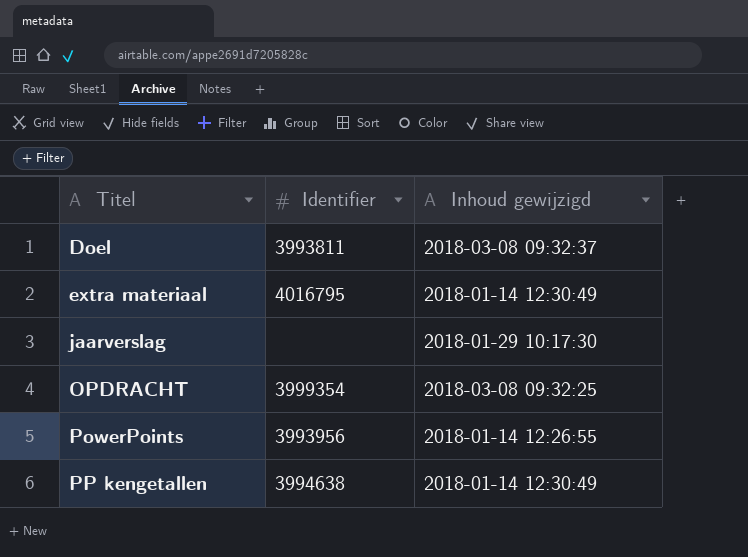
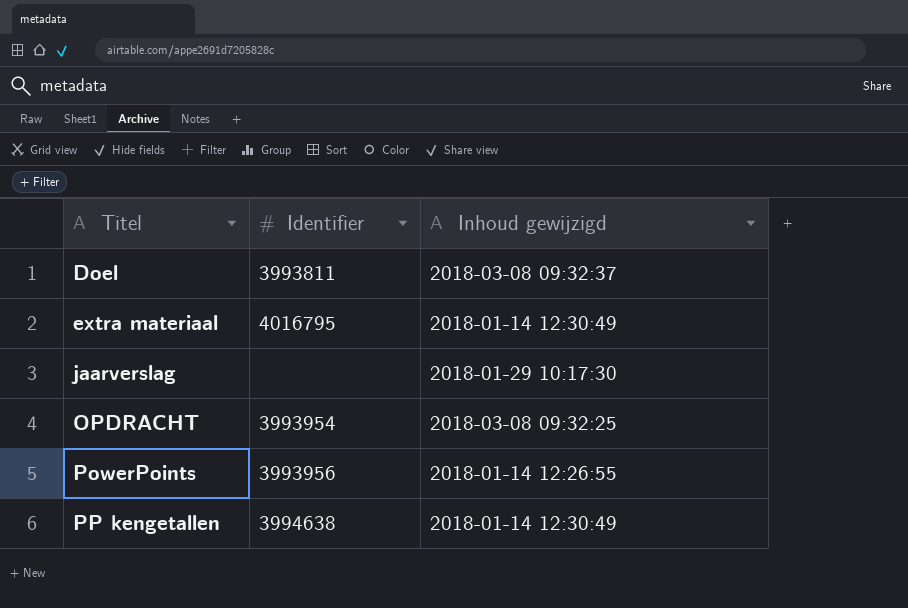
OPDRACHT | Identifier: 3999354 -> 3993954

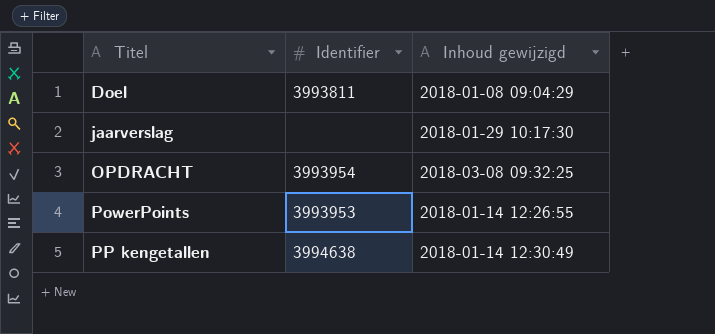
row extra materiaal: 4016795 | 2018-01-14 12:30:49 -> none
Doel | Inhoud gewijzigd: 2018-03-08 09:32:37 -> 2018-01-08 09:04:29
PowerPoints | Identifier: 3993956 -> 3993953

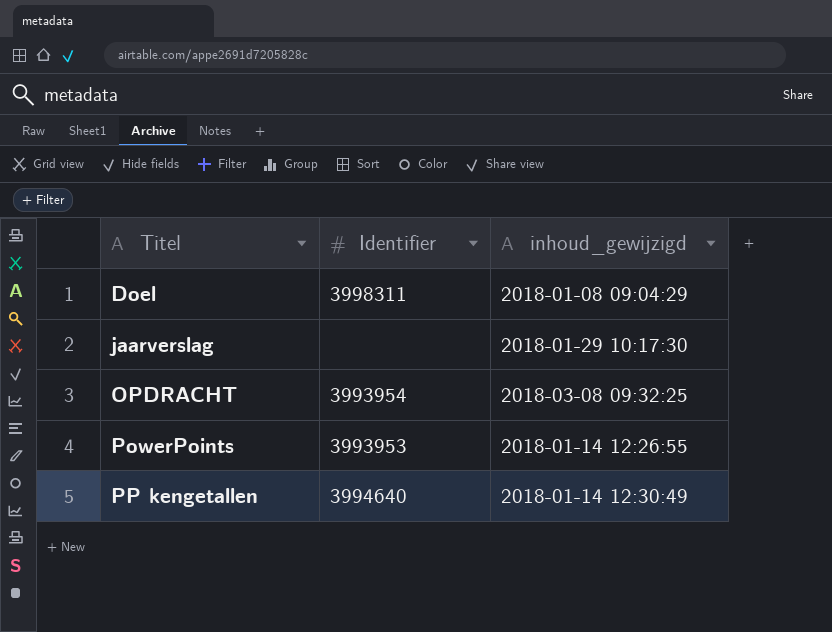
column name: Inhoud gewijzigd -> inhoud_gewijzigd
Doel | Identifier: 3993811 -> 3998311
PP kengetallen | Identifier: 3994638 -> 3994640

